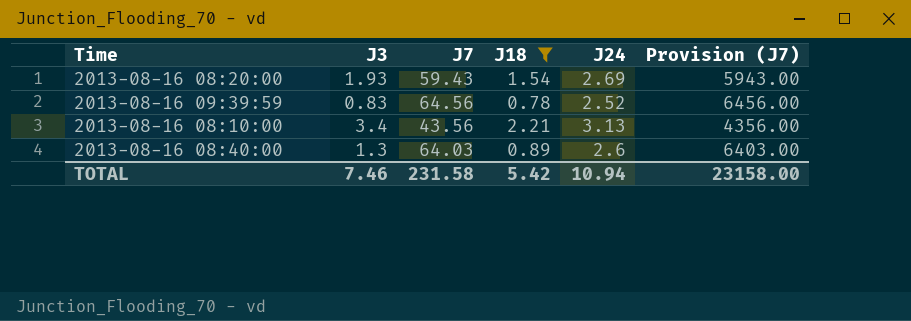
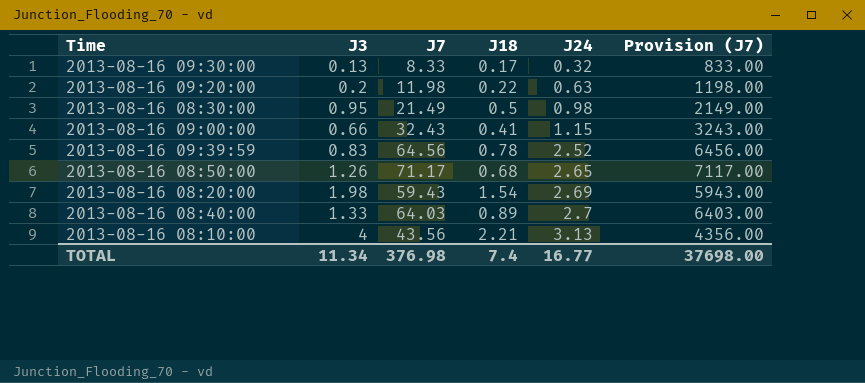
filter: J18 >= 0.78 -> none
row order: none -> J24 ascending
2013-08-16 08:20:00 | J3: 1.93 -> 1.98
2013-08-16 08:40:00 | J3: 1.3 -> 1.33
2013-08-16 08:40:00 | J24: 2.6 -> 2.7
2013-08-16 08:10:00 | J3: 3.4 -> 4
TOTAL | J3: 7.46 -> 11.34
TOTAL | J7: 231.58 -> 376.98
TOTAL | J18: 5.42 -> 7.4
TOTAL | J24: 10.94 -> 16.77
TOTAL | Provision (J7): 23158.00 -> 37698.00

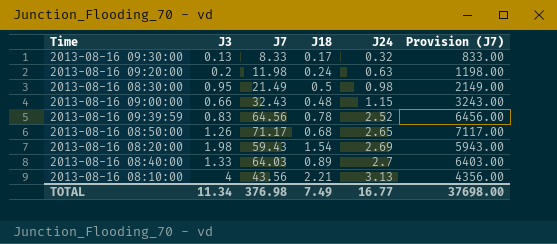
2013-08-16 09:20:00 | J18: 0.22 -> 0.24
2013-08-16 09:00:00 | J18: 0.41 -> 0.48
TOTAL | J18: 7.4 -> 7.49

